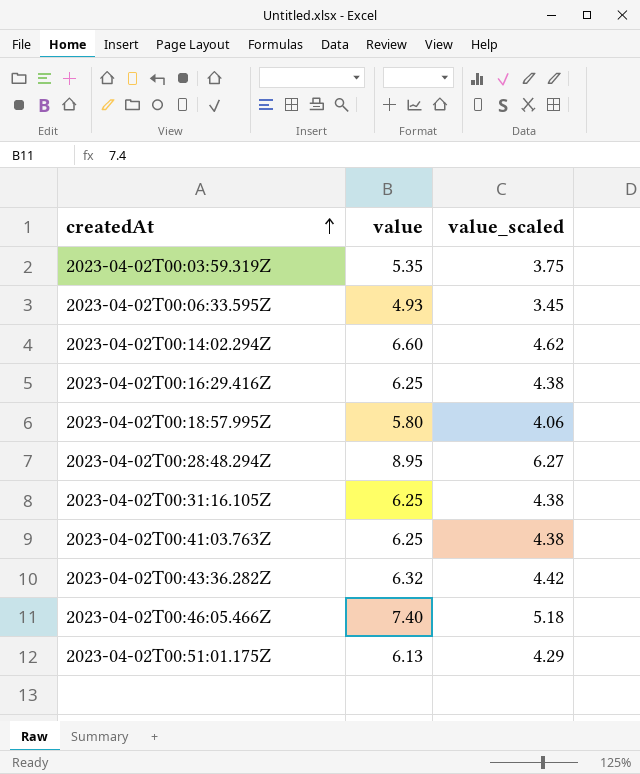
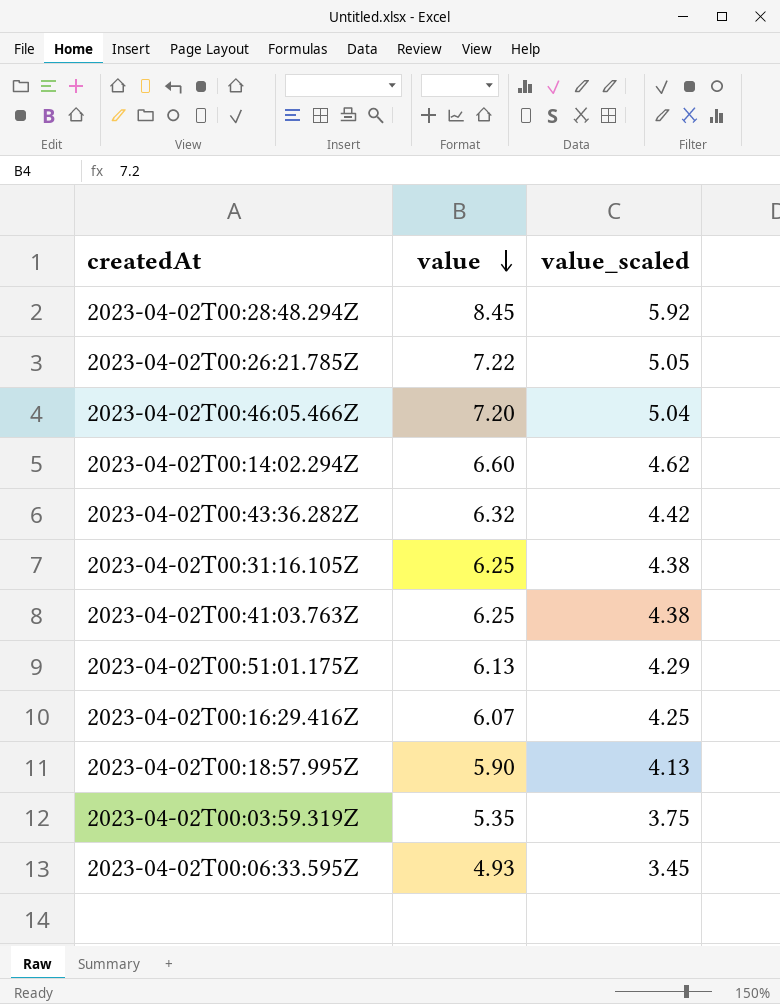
row order: createdAt ascending -> value descending
2023-04-02T00:28:48.294Z | value: 8.95 -> 8.45
2023-04-02T00:28:48.294Z | value_scaled: 6.27 -> 5.92
row 2023-04-02T00:26:21.785Z: none -> 7.22 | 5.05
2023-04-02T00:46:05.466Z | value: 7.40 -> 7.20
2023-04-02T00:46:05.466Z | value_scaled: 5.18 -> 5.04
2023-04-02T00:16:29.416Z | value: 6.25 -> 6.07
2023-04-02T00:16:29.416Z | value_scaled: 4.38 -> 4.25
2023-04-02T00:18:57.995Z | value: 5.80 -> 5.90
2023-04-02T00:18:57.995Z | value_scaled: 4.06 -> 4.13

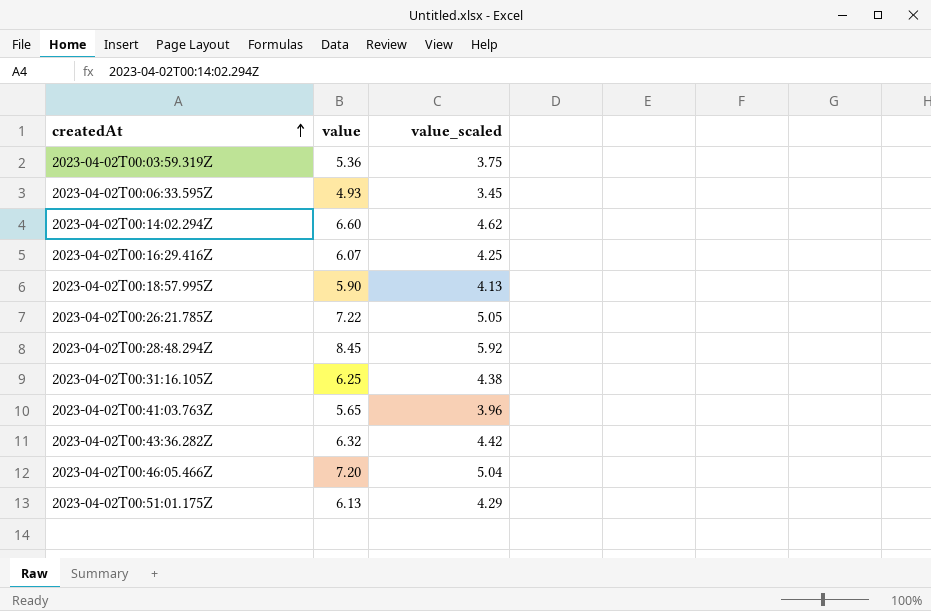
row order: value descending -> createdAt ascending
2023-04-02T00:03:59.319Z | value: 5.35 -> 5.36
2023-04-02T00:41:03.763Z | value: 6.25 -> 5.65
2023-04-02T00:41:03.763Z | value_scaled: 4.38 -> 3.96

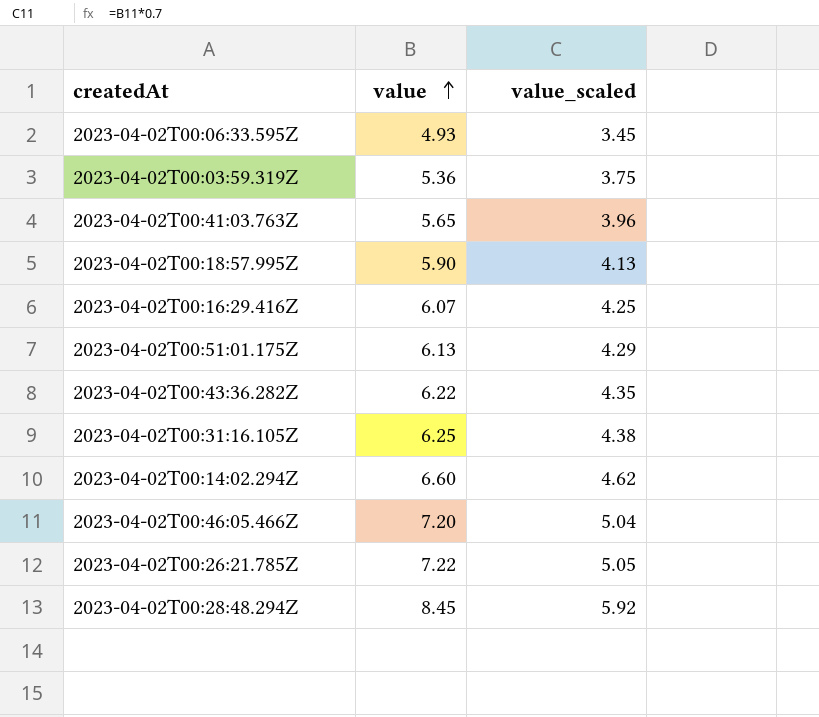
row order: createdAt ascending -> value ascending
2023-04-02T00:43:36.282Z | value: 6.32 -> 6.22
2023-04-02T00:43:36.282Z | value_scaled: 4.42 -> 4.35

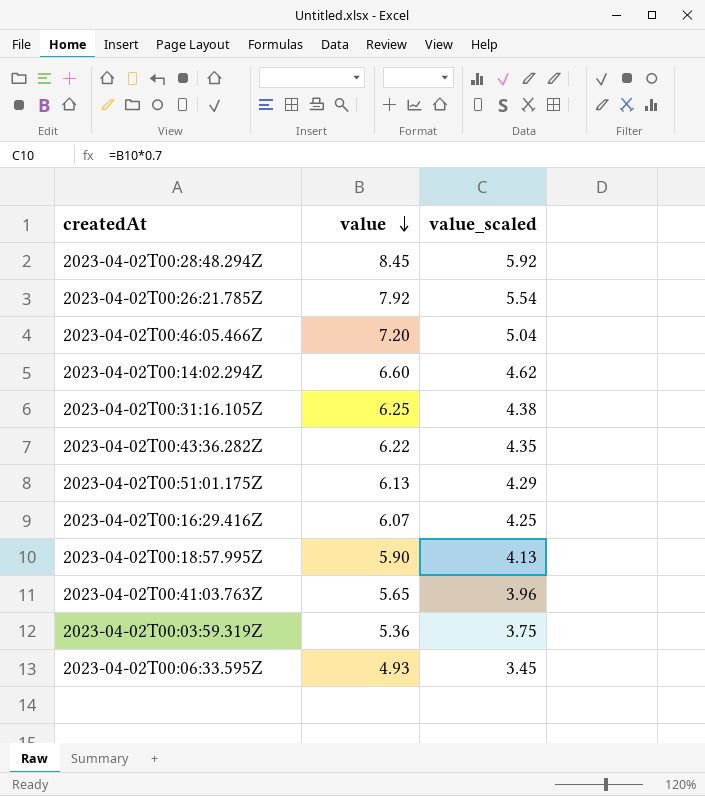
row order: value ascending -> value descending
2023-04-02T00:26:21.785Z | value: 7.22 -> 7.92
2023-04-02T00:26:21.785Z | value_scaled: 5.05 -> 5.54

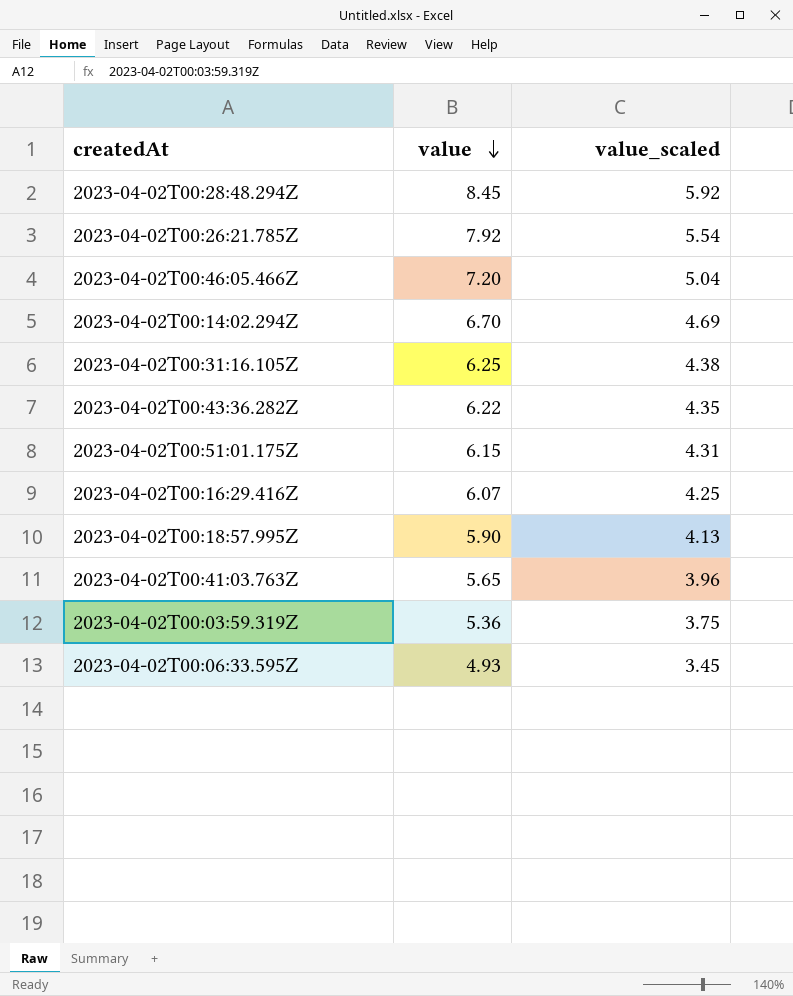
2023-04-02T00:14:02.294Z | value: 6.60 -> 6.70
2023-04-02T00:14:02.294Z | value_scaled: 4.62 -> 4.69
2023-04-02T00:51:01.175Z | value: 6.13 -> 6.15
2023-04-02T00:51:01.175Z | value_scaled: 4.29 -> 4.31

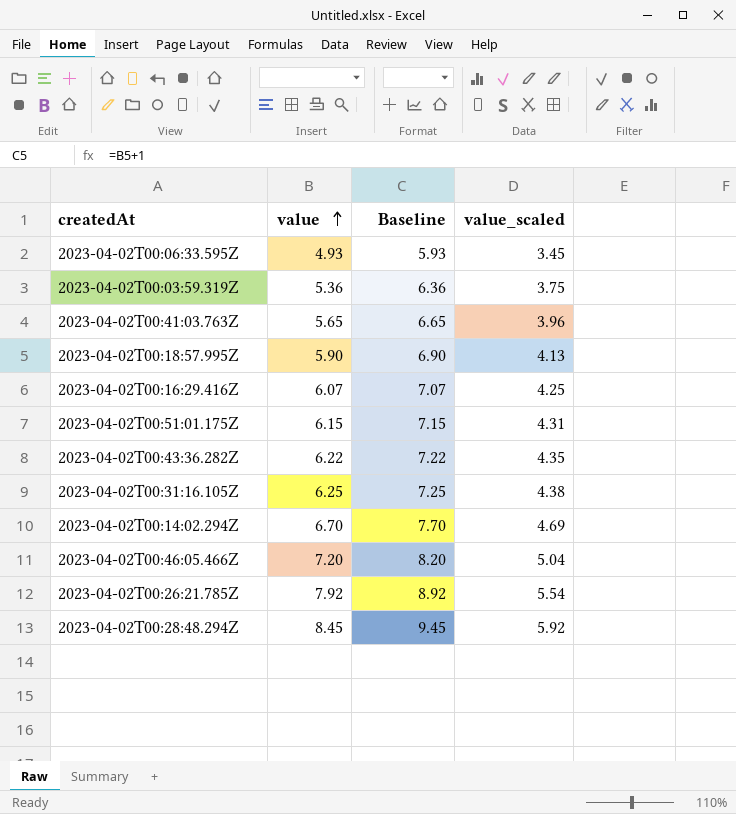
row order: value descending -> value ascending
column Baseline | formula: none -> [value] + 1

